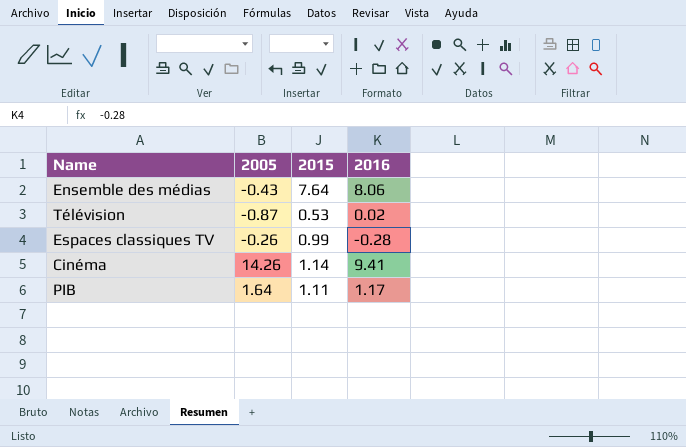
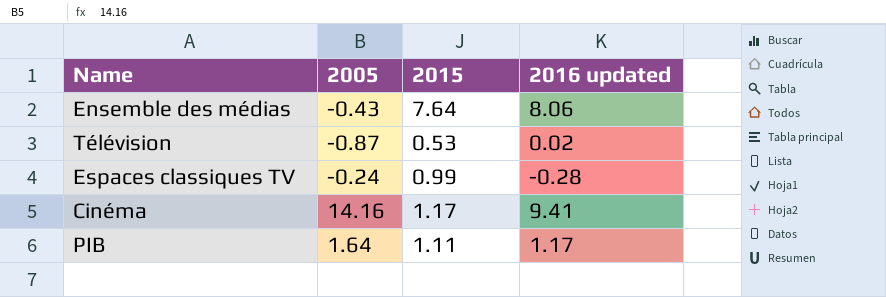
column name: 2016 -> 2016 updated
Espaces classiques TV | 2005: -0.26 -> -0.24
Cinéma | 2005: 14.26 -> 14.16
Cinéma | 2015: 1.14 -> 1.17

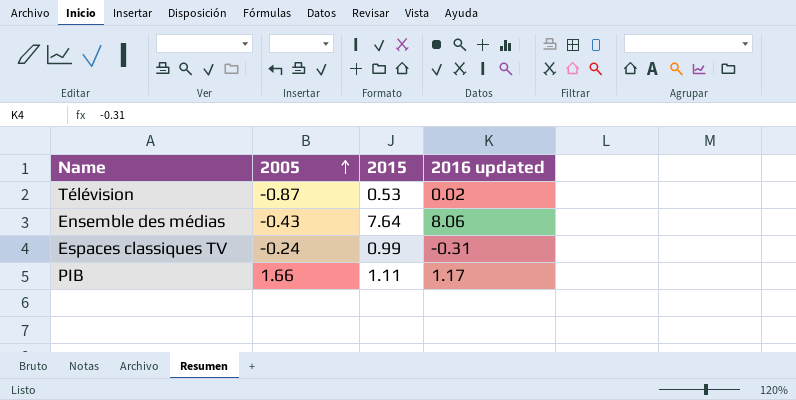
row order: none -> 2005 ascending
row Cinéma: 14.16 | 1.17 | 9.41 -> none
Espaces classiques TV | 2016 updated: -0.28 -> -0.31
PIB | 2005: 1.64 -> 1.66

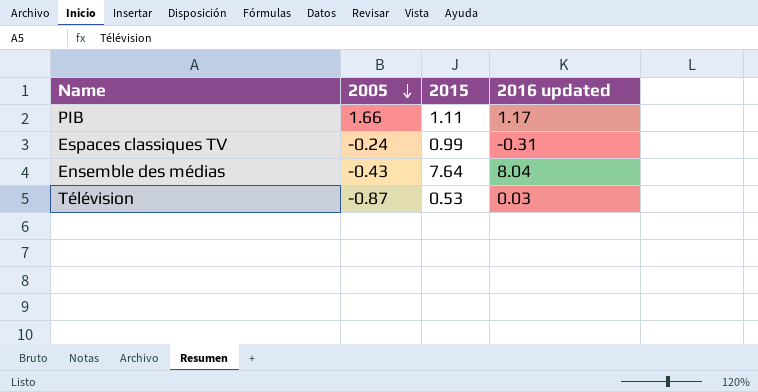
row order: 2005 ascending -> 2005 descending
Ensemble des médias | 2016 updated: 8.06 -> 8.04
Télévision | 2016 updated: 0.02 -> 0.03

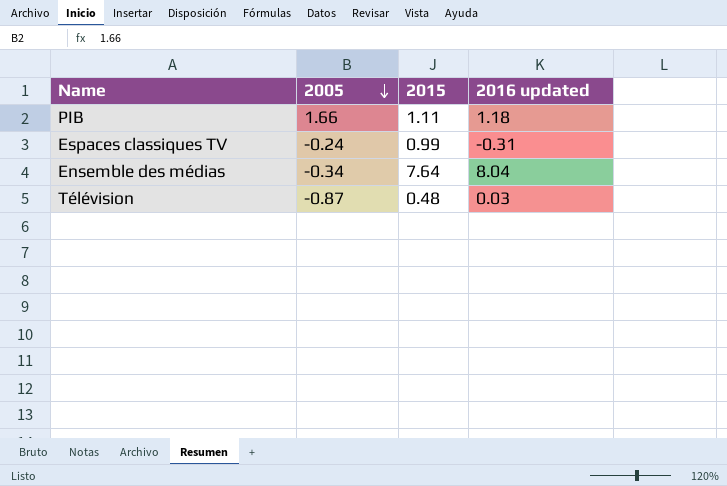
PIB | 2016 updated: 1.17 -> 1.18
Ensemble des médias | 2005: -0.43 -> -0.34
Télévision | 2015: 0.53 -> 0.48

